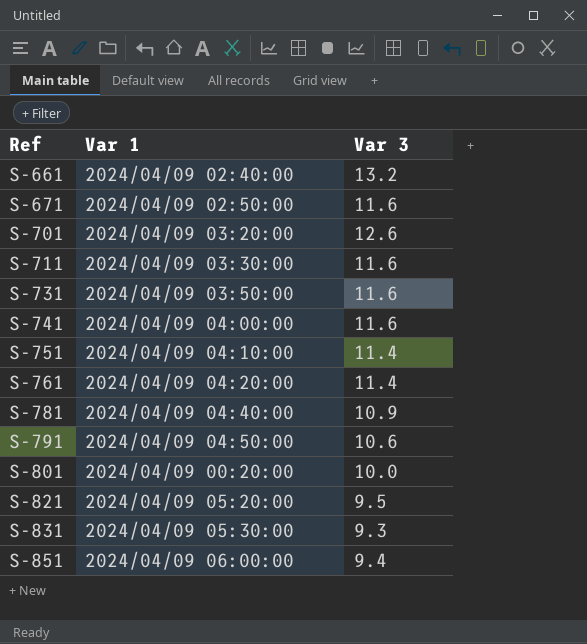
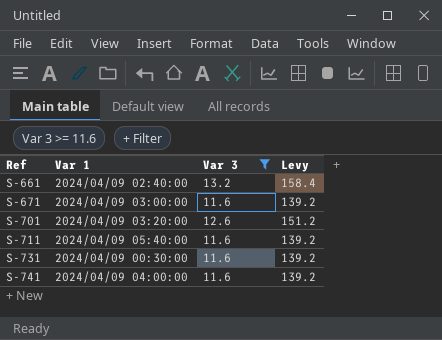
filter: none -> Var 3 >= 11.6
column Levy | formula: none -> [Var 3] * 12
S-671 | Var 1: 2024/04/09 02:50:00 -> 2024/04/09 03:00:00
S-711 | Var 1: 2024/04/09 03:30:00 -> 2024/04/09 05:40:00
S-731 | Var 1: 2024/04/09 03:50:00 -> 2024/04/09 00:30:00

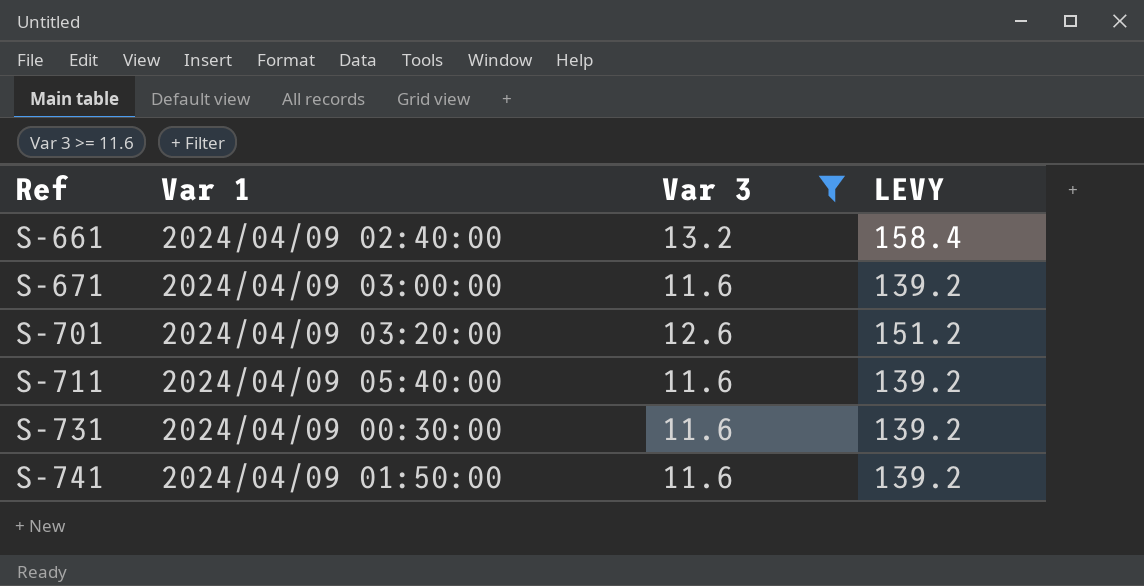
column name: Levy -> LEVY
S-741 | Var 1: 2024/04/09 04:00:00 -> 2024/04/09 01:50:00

